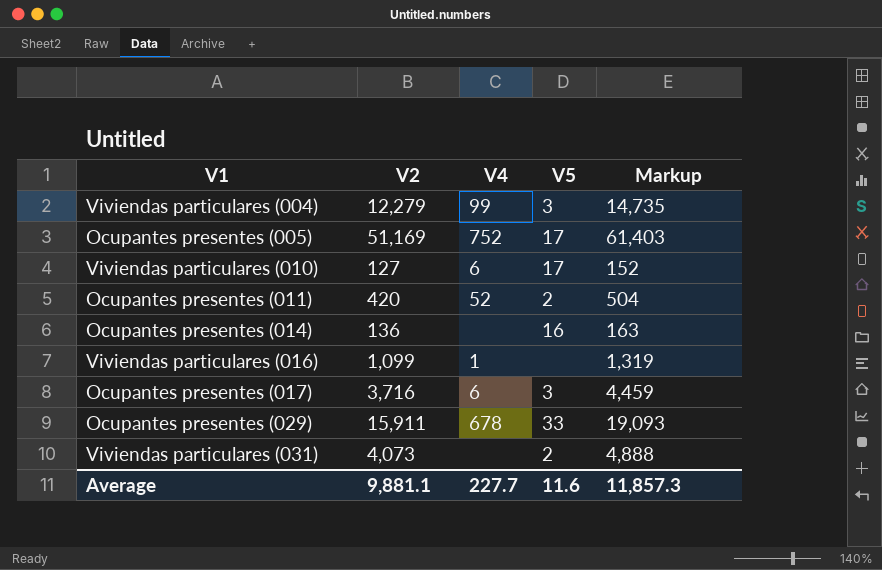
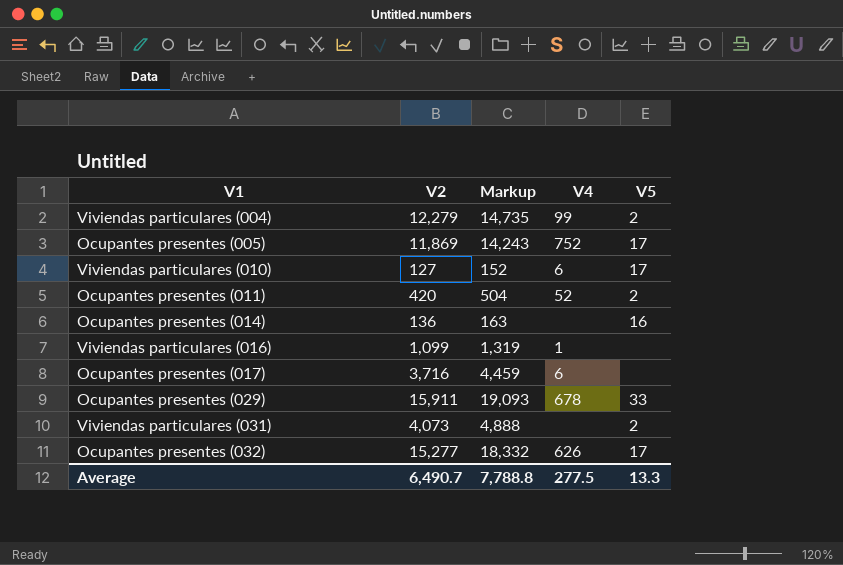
column Markup | position: 5 -> 3
Viviendas particulares (004) | V5: 3 -> 2
Ocupantes presentes (005) | V2: 51,169 -> 11,869
Ocupantes presentes (005) | Markup: 61,403 -> 14,243
Ocupantes presentes (017) | V5: 3 -> none
row Ocupantes presentes (032): none -> 15,277 | 18,332 | 626 | 17
Average | V2: 9,881.1 -> 6,490.7
Average | Markup: 11,857.3 -> 7,788.8
Average | V4: 227.7 -> 277.5
Average | V5: 11.6 -> 13.3

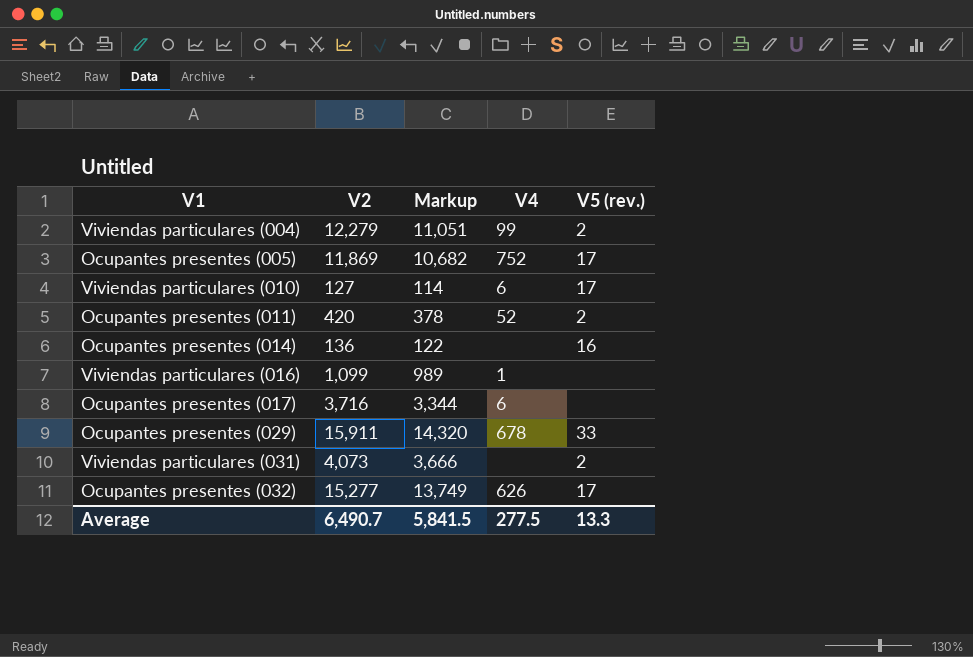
column Markup | formula: [V2] * 1.2 -> [V2] * 0.9
column name: V5 -> V5 (rev.)
Average | Markup: 7,788.8 -> 5,841.5

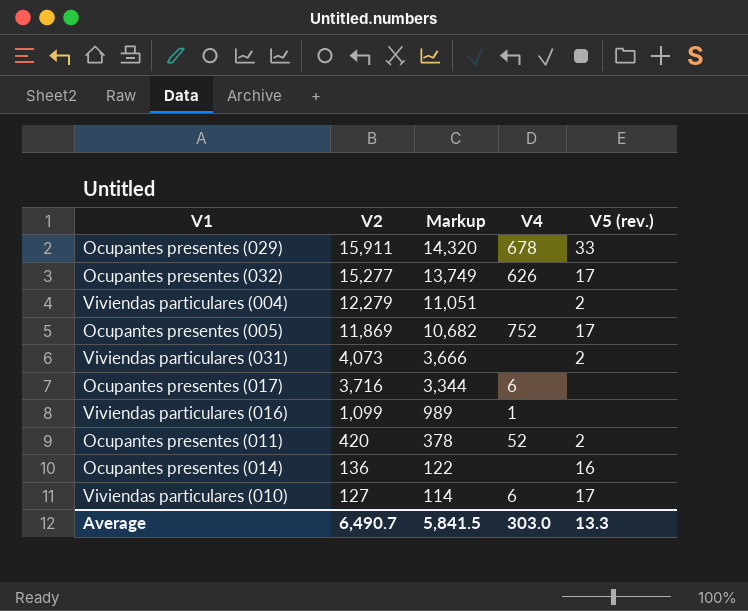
row order: none -> V2 descending
Viviendas particulares (004) | V4: 99 -> none
Average | V4: 277.5 -> 303.0

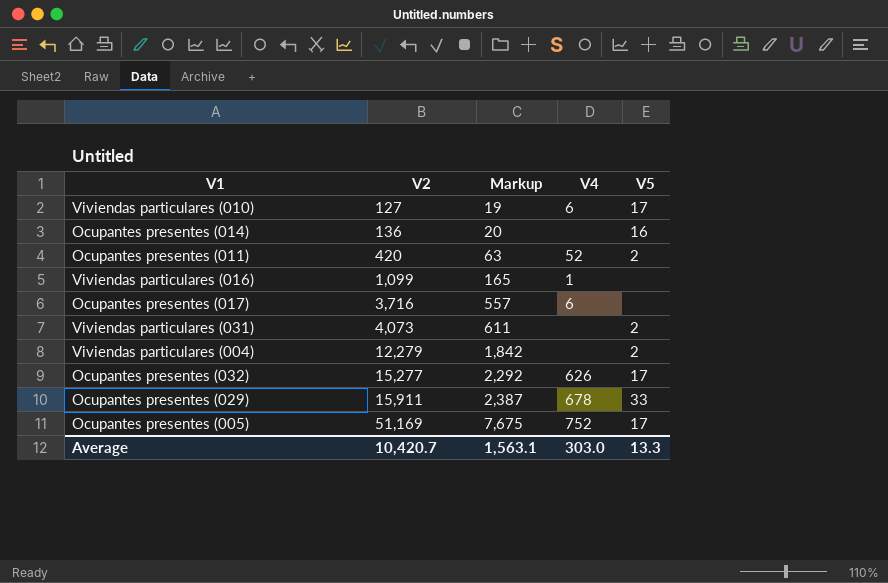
row order: V2 descending -> V2 ascending
column Markup | formula: [V2] * 0.9 -> [V2] * 0.15
column name: V5 (rev.) -> V5
Ocupantes presentes (005) | V2: 11,869 -> 51,169
Average | V2: 6,490.7 -> 10,420.7
Average | Markup: 5,841.5 -> 1,563.1

